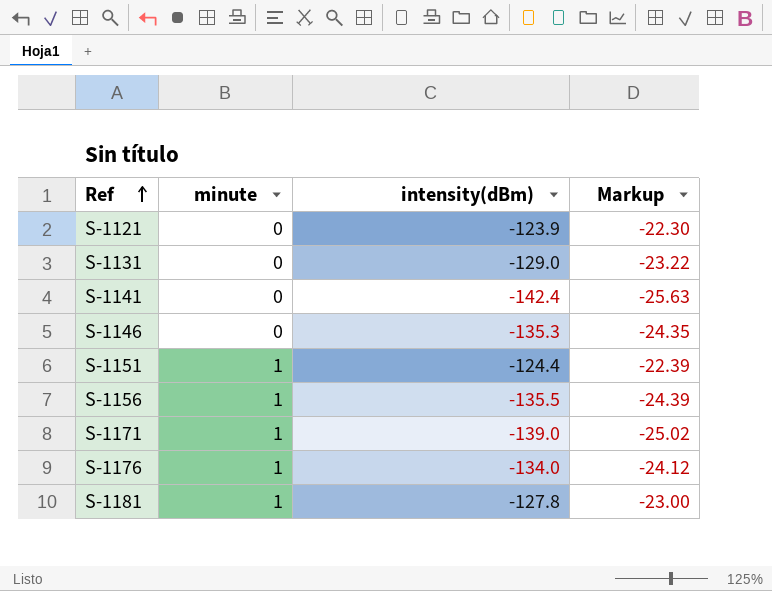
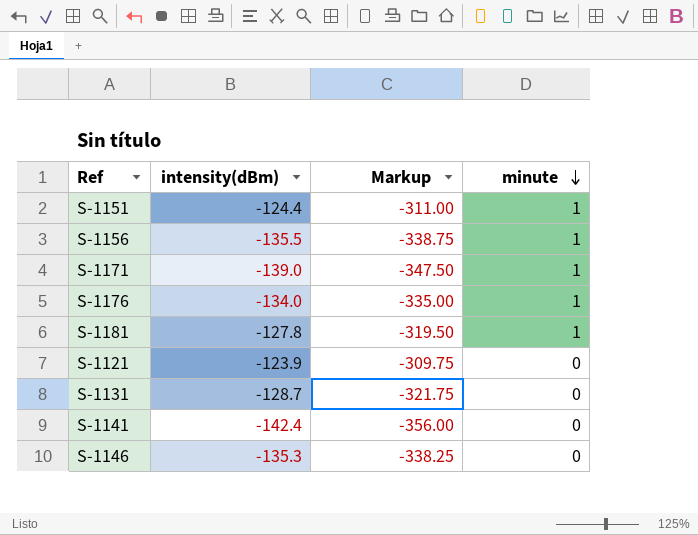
row order: Ref ascending -> minute descending
column Markup | formula: [intensity(dBm)] * 0.18 -> [intensity(dBm)] * 2.5
column minute | position: 2 -> 4
S-1131 | intensity(dBm): -129.0 -> -128.7

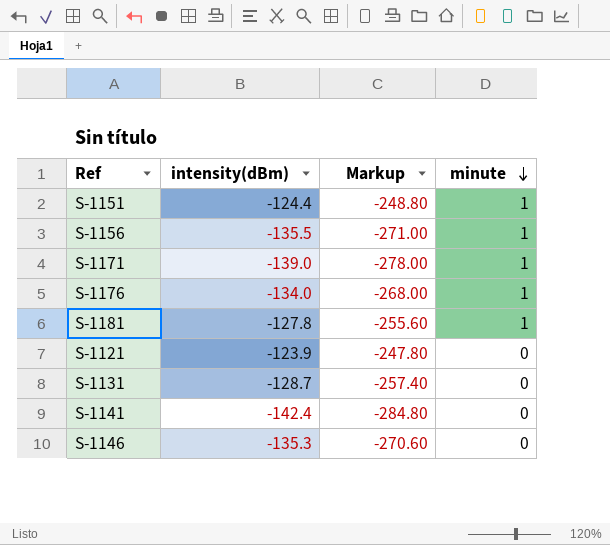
column Markup | formula: [intensity(dBm)] * 2.5 -> [intensity(dBm)] * 2

